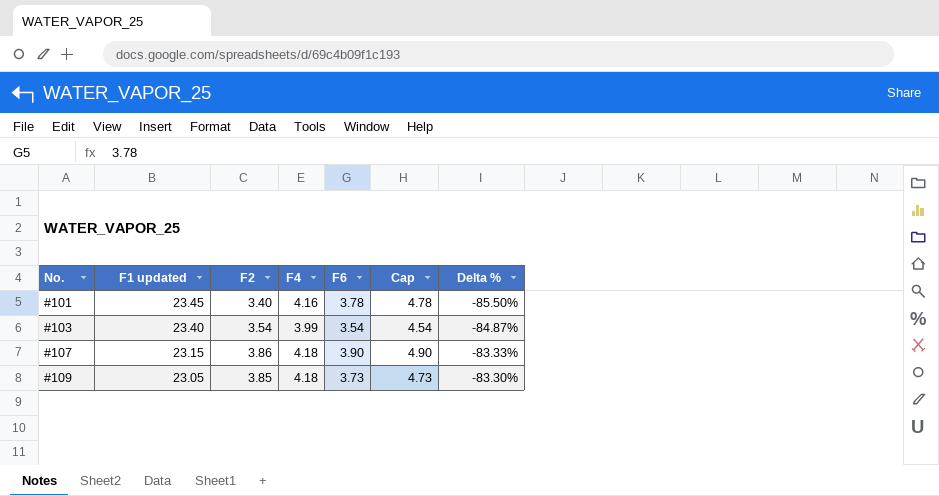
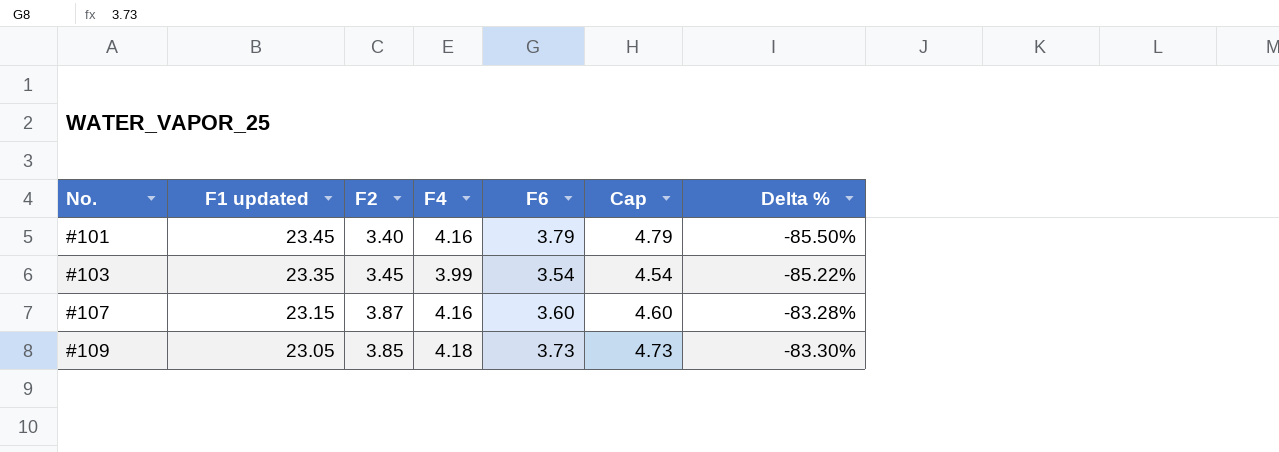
#101 | F6: 3.78 -> 3.79
#101 | Cap: 4.78 -> 4.79
#103 | F1 updated: 23.40 -> 23.35
#103 | F2: 3.54 -> 3.45
#103 | Delta %: -84.87% -> -85.22%
#107 | F2: 3.86 -> 3.87
#107 | F4: 4.18 -> 4.16
#107 | F6: 3.90 -> 3.60
#107 | Cap: 4.90 -> 4.60
#107 | Delta %: -83.33% -> -83.28%

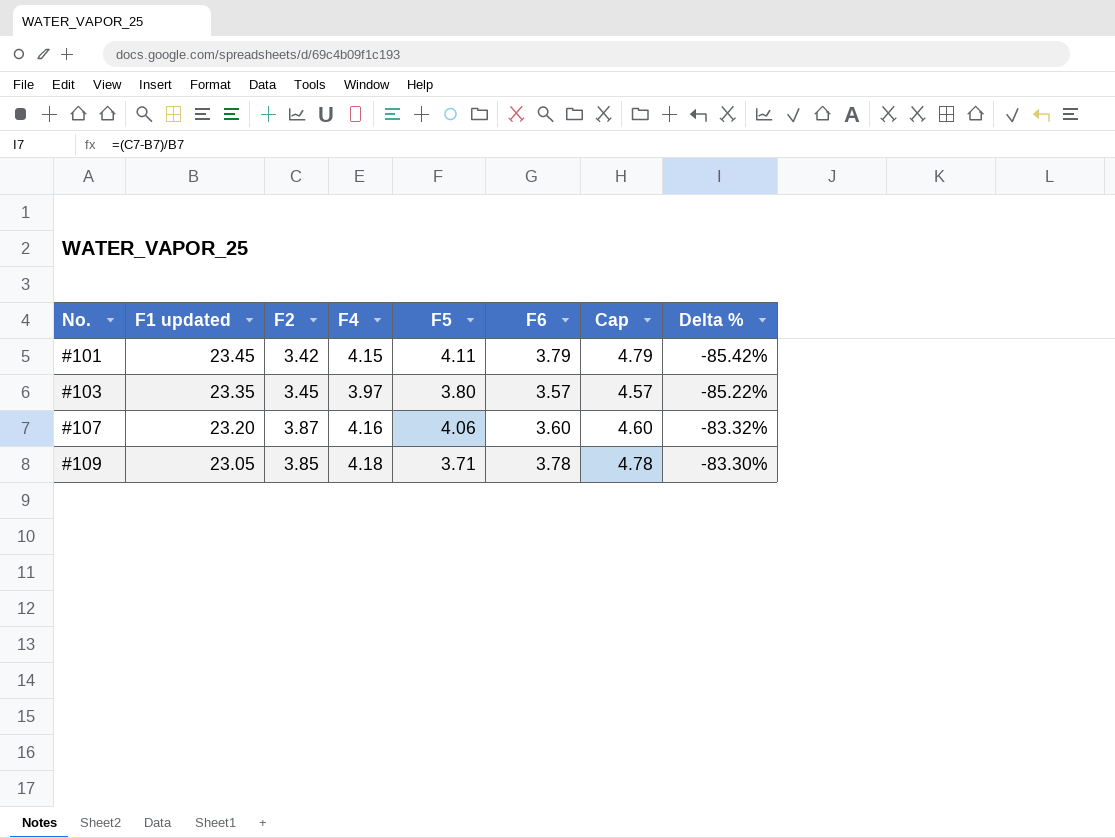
column F5 | position: none -> 5
#101 | F2: 3.40 -> 3.42
#101 | F4: 4.16 -> 4.15
#101 | Delta %: -85.50% -> -85.42%
#103 | F4: 3.99 -> 3.97
#103 | F6: 3.54 -> 3.57
#103 | Cap: 4.54 -> 4.57
#107 | F1 updated: 23.15 -> 23.20
#107 | Delta %: -83.28% -> -83.32%
#109 | F6: 3.73 -> 3.78
#109 | Cap: 4.73 -> 4.78

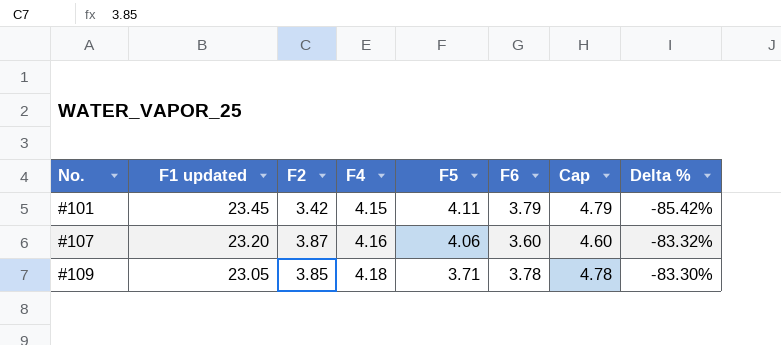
row #103: 23.35 | 3.45 | 3.97 | 3.80 | 3.57 | 4.57 | -85.22% -> none

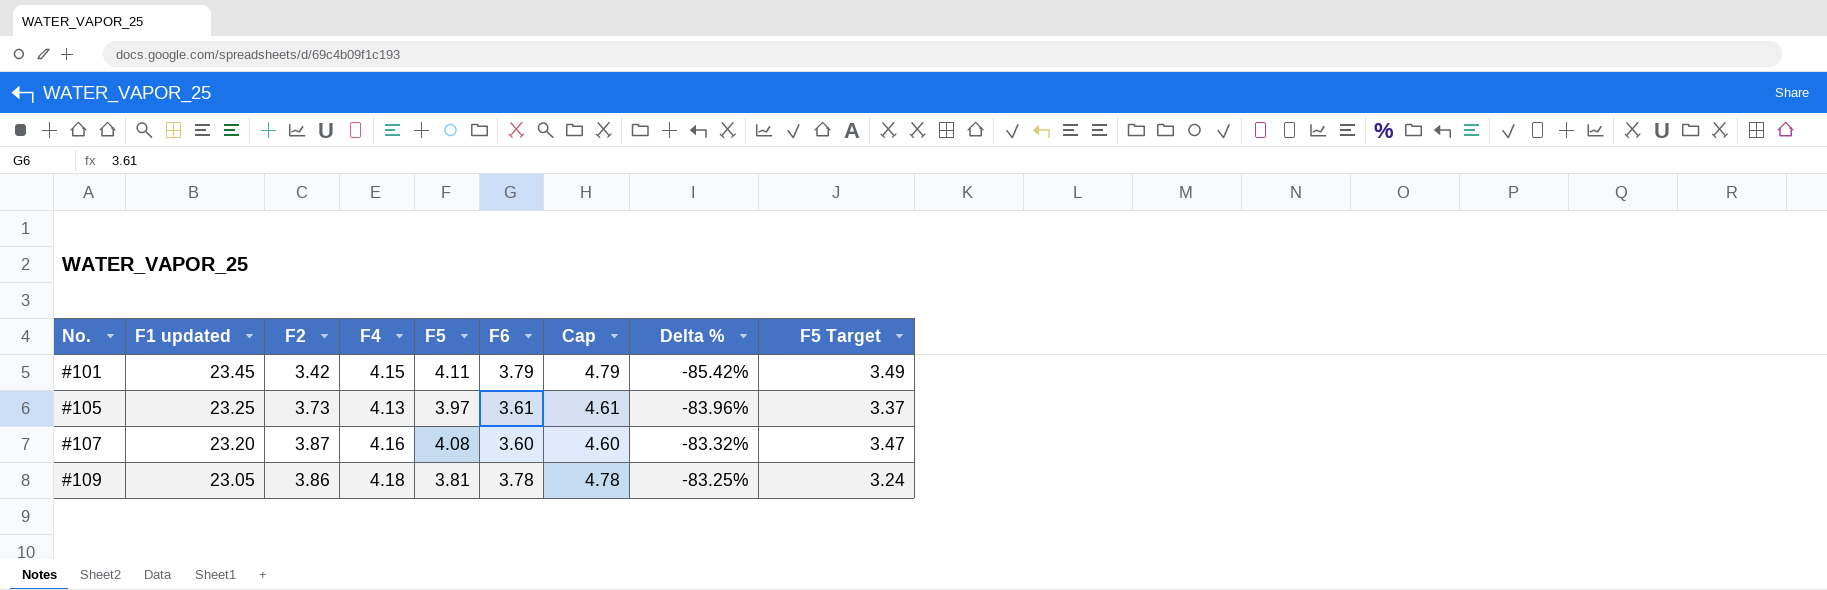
column F5 Target | formula: none -> [F5] * 0.85
row #105: none -> 23.25 | 3.73 | 4.13 | 3.97 | 3.61 | 4.61 | -83.96% | 3.37
#107 | F5: 4.06 -> 4.08
#109 | F2: 3.85 -> 3.86
#109 | F5: 3.71 -> 3.81
#109 | Delta %: -83.30% -> -83.25%

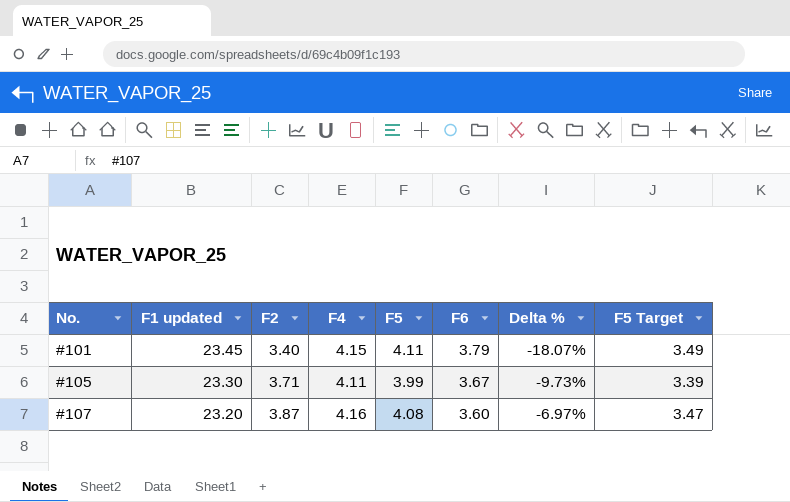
column Cap | formula: [F6] + 1 -> none
column Delta % | formula: ([F2] - [F1 updated]) / [F1 updated] -> ([F2] - [F4]) / [F4]
row #109: 23.05 | 3.86 | 4.18 | 3.81 | 3.78 | 4.78 | -83.25% | 3.24 -> none
#101 | F2: 3.42 -> 3.40
#105 | F1 updated: 23.25 -> 23.30
#105 | F2: 3.73 -> 3.71
#105 | F4: 4.13 -> 4.11
#105 | F5: 3.97 -> 3.99
#105 | F6: 3.61 -> 3.67
#105 | F5 Target: 3.37 -> 3.39

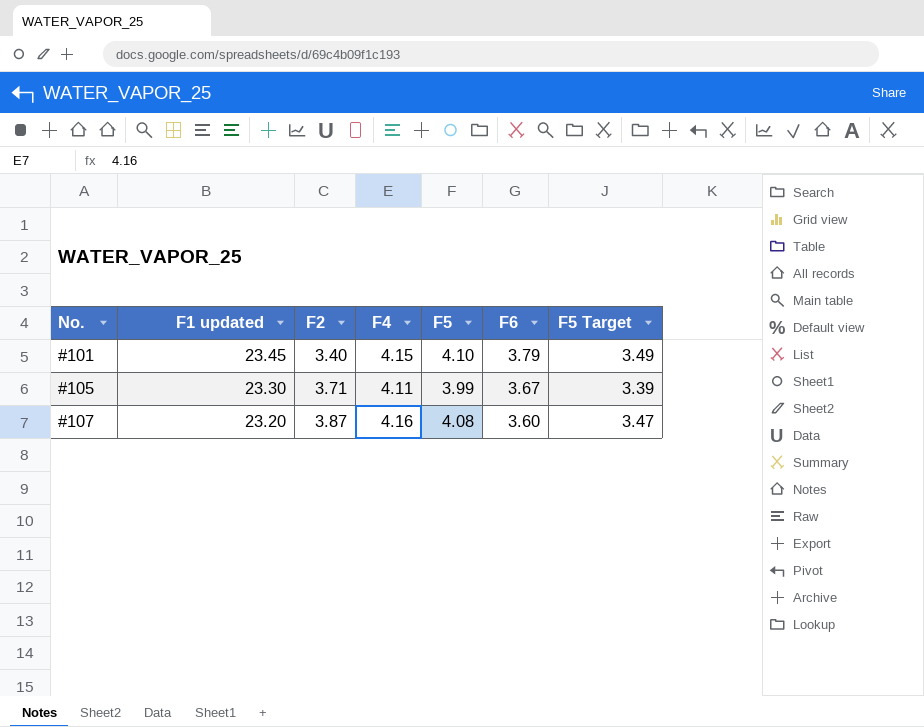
column Delta % | formula: ([F2] - [F4]) / [F4] -> none
#101 | F5: 4.11 -> 4.10

